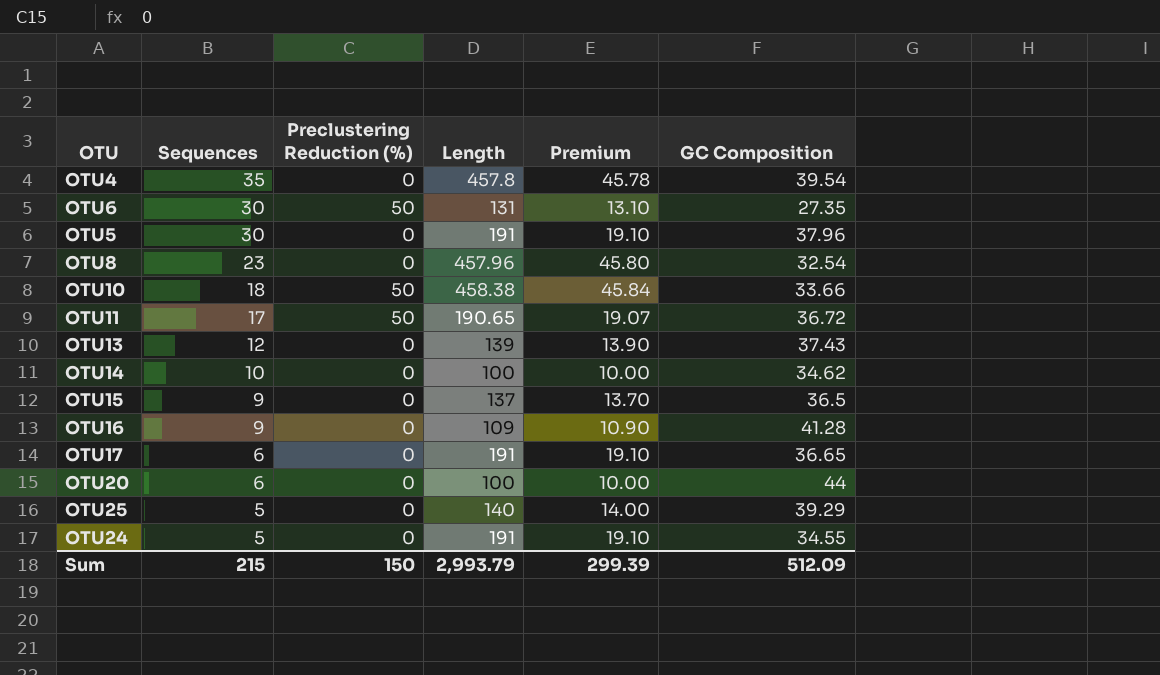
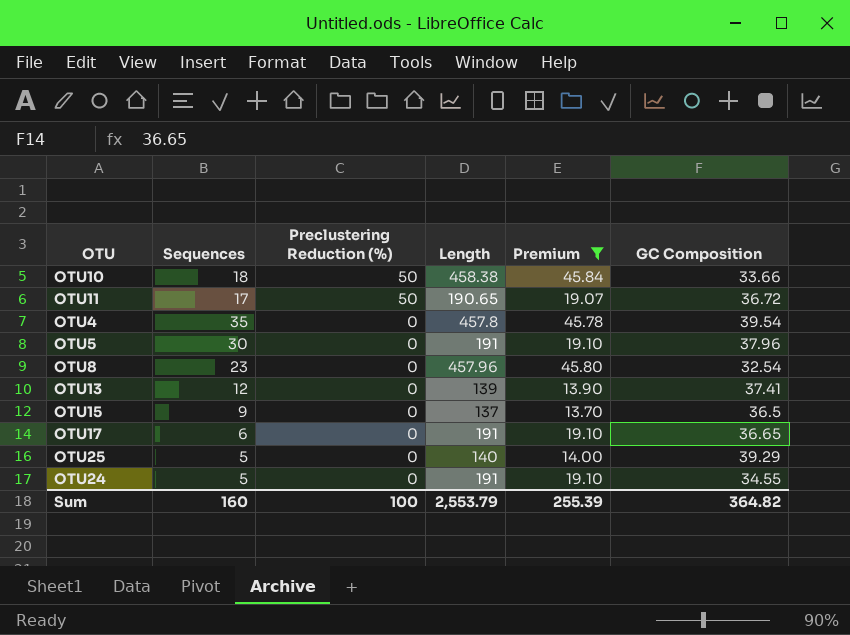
filter: none -> Premium >= 13.70
row order: Sequences descending -> Preclustering Reduction (%) descending
OTU13 | GC Composition: 37.43 -> 37.41
Sum | Sequences: 215 -> 160
Sum | Preclustering Reduction (%): 150 -> 100
Sum | Length: 2,993.79 -> 2,553.79
Sum | Premium: 299.39 -> 255.39
Sum | GC Composition: 512.09 -> 364.82

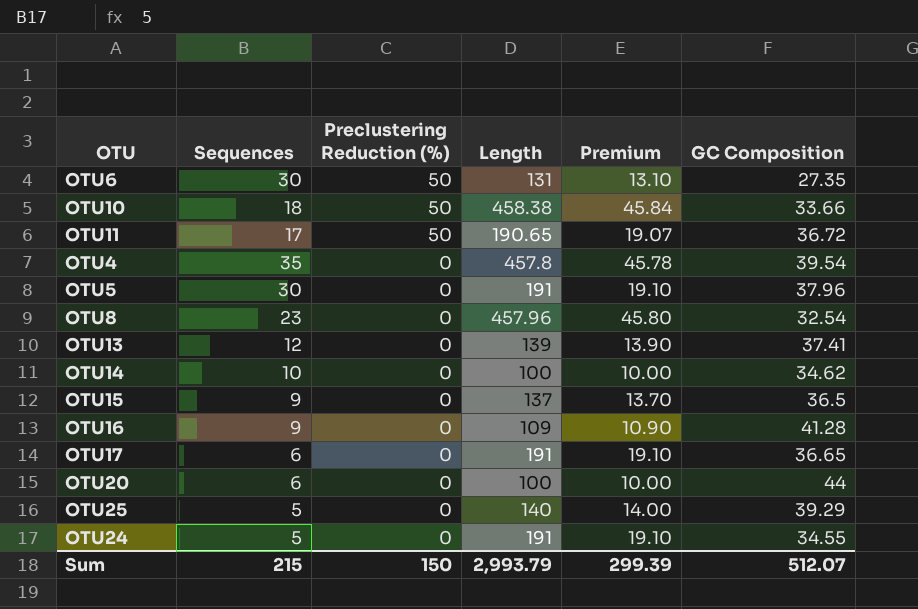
filter: Premium >= 13.70 -> none
Sum | Sequences: 160 -> 215
Sum | Preclustering Reduction (%): 100 -> 150
Sum | Length: 2,553.79 -> 2,993.79
Sum | Premium: 255.39 -> 299.39
Sum | GC Composition: 364.82 -> 512.07

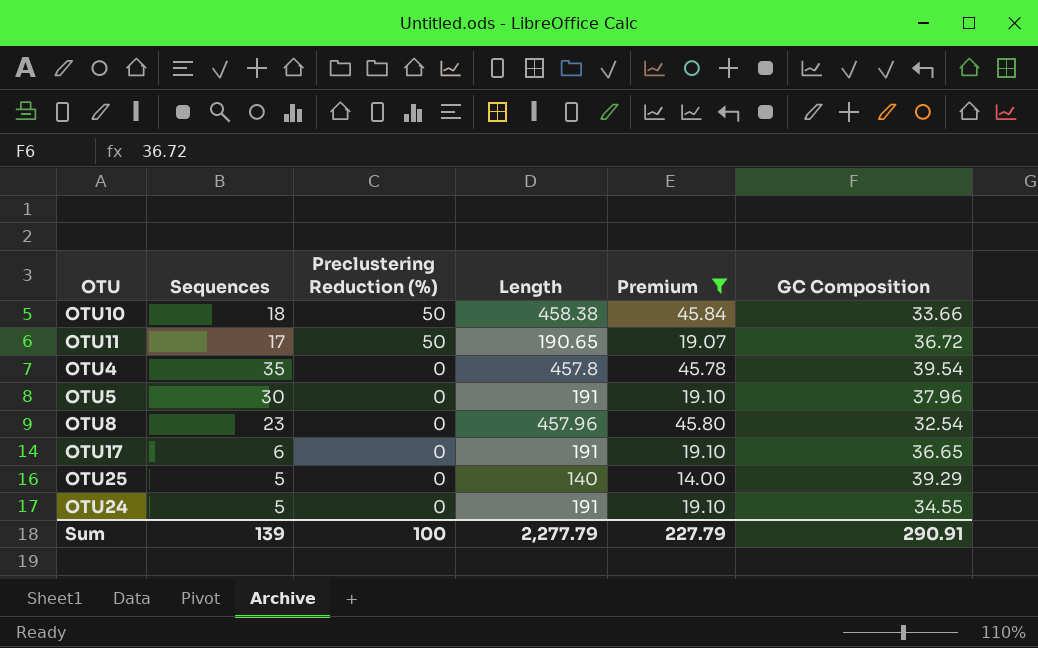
filter: none -> Premium >= 14.00
Sum | Sequences: 215 -> 139
Sum | Preclustering Reduction (%): 150 -> 100
Sum | Length: 2,993.79 -> 2,277.79
Sum | Premium: 299.39 -> 227.79
Sum | GC Composition: 512.07 -> 290.91

